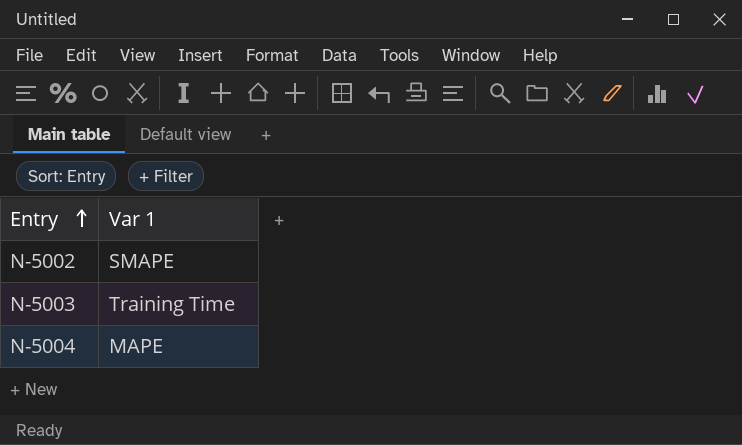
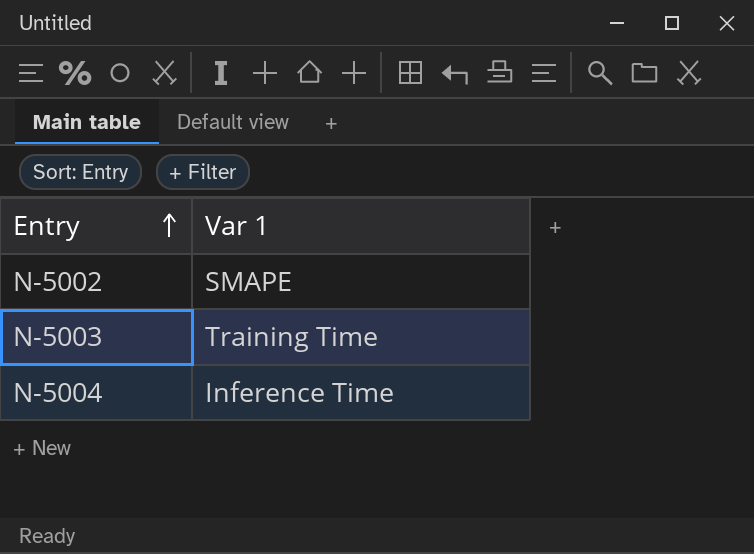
N-5004 | Var 1: MAPE -> Inference Time

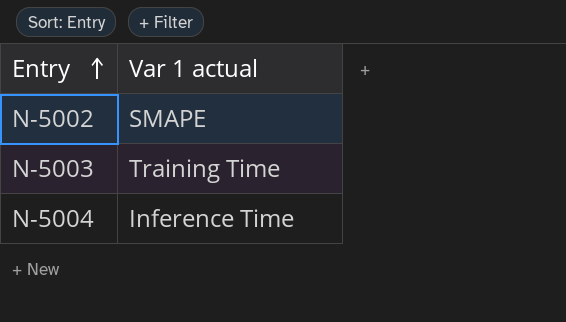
column name: Var 1 -> Var 1 actual

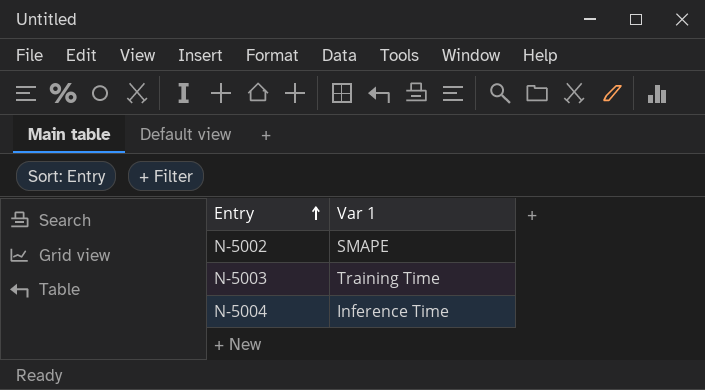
column name: Var 1 actual -> Var 1

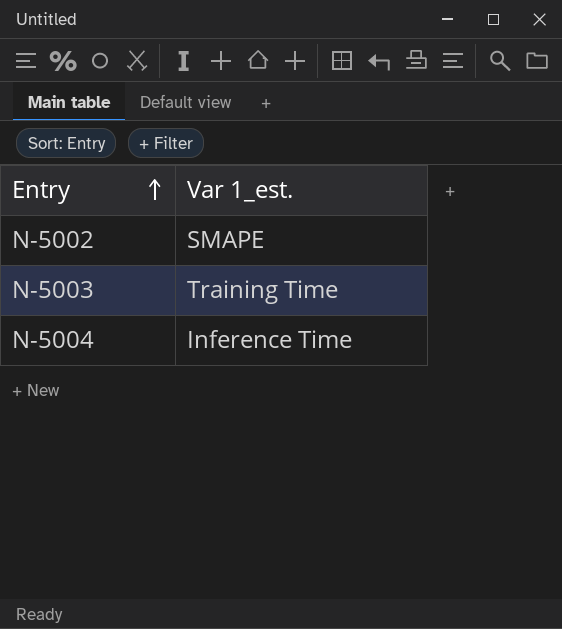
column name: Var 1 -> Var 1_est.

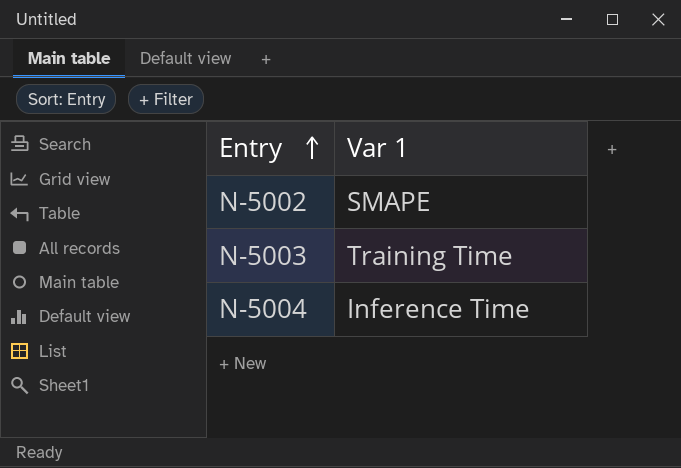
column name: Var 1_est. -> Var 1

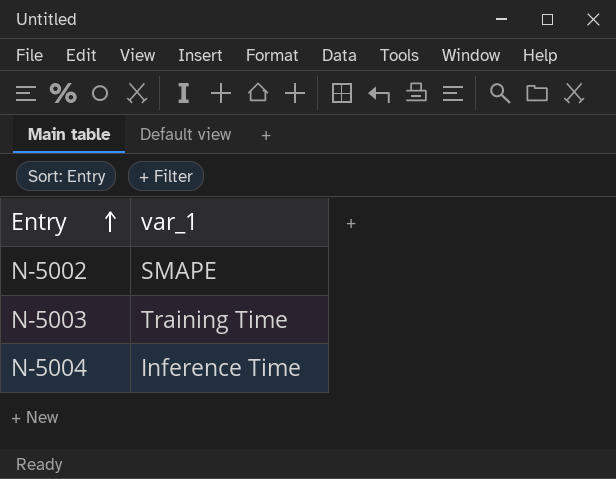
column name: Var 1 -> var_1

